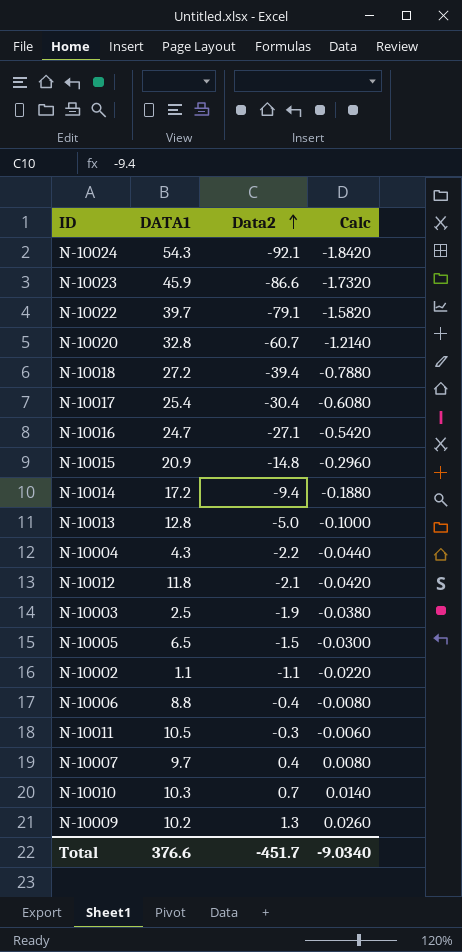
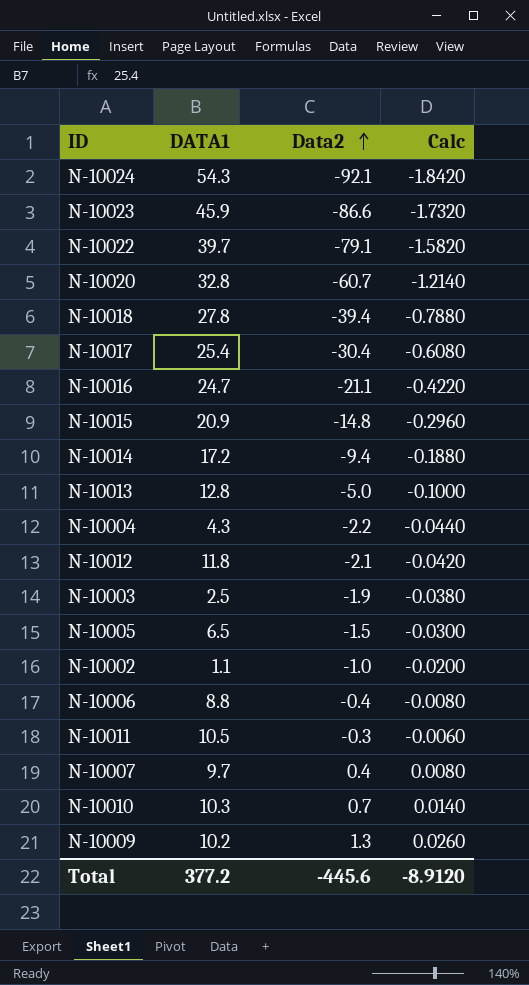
N-10018 | DATA1: 27.2 -> 27.8
N-10016 | Data2: -27.1 -> -21.1
N-10016 | Calc: -0.5420 -> -0.4220
N-10002 | Data2: -1.1 -> -1.0
N-10002 | Calc: -0.0220 -> -0.0200
Total | DATA1: 376.6 -> 377.2
Total | Data2: -451.7 -> -445.6
Total | Calc: -9.0340 -> -8.9120

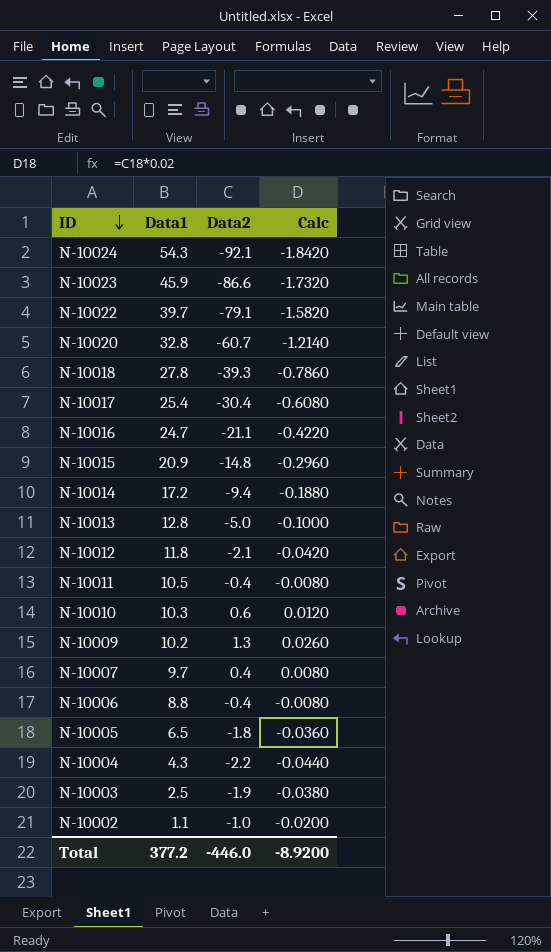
row order: Data2 ascending -> ID descending
column name: DATA1 -> Data1
N-10018 | Data2: -39.4 -> -39.3
N-10018 | Calc: -0.7880 -> -0.7860
N-10011 | Data2: -0.3 -> -0.4
N-10011 | Calc: -0.0060 -> -0.0080
N-10010 | Data2: 0.7 -> 0.6
N-10010 | Calc: 0.0140 -> 0.0120
N-10005 | Data2: -1.5 -> -1.8
N-10005 | Calc: -0.0300 -> -0.0360
Total | Data2: -445.6 -> -446.0
Total | Calc: -8.9120 -> -8.9200

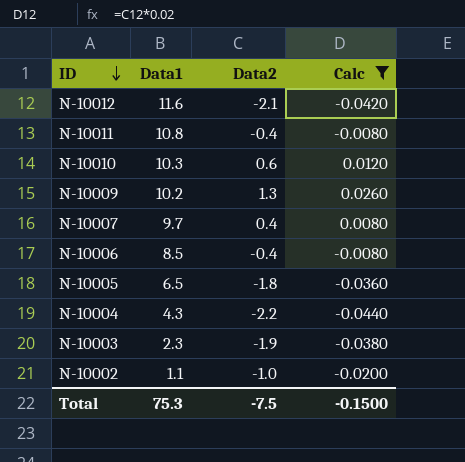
filter: none -> Calc >= -0.0440
N-10012 | Data1: 11.8 -> 11.6
N-10011 | Data1: 10.5 -> 10.8
N-10006 | Data1: 8.8 -> 8.5
N-10003 | Data1: 2.5 -> 2.3
Total | Data1: 377.2 -> 75.3
Total | Data2: -446.0 -> -7.5
Total | Calc: -8.9200 -> -0.1500

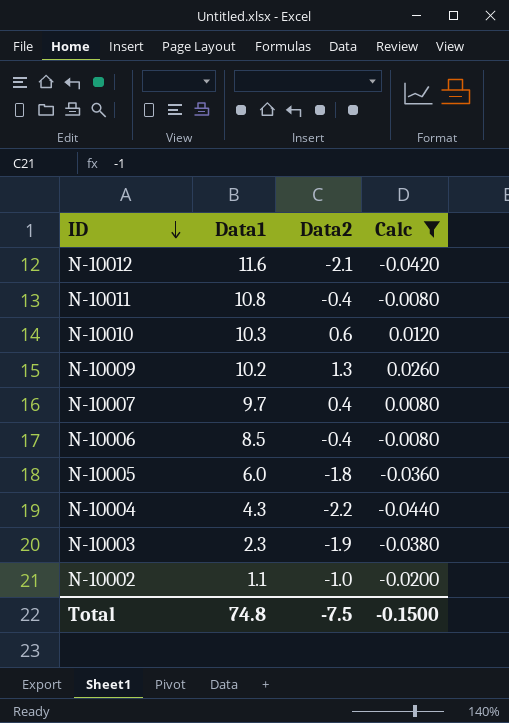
N-10005 | Data1: 6.5 -> 6.0
Total | Data1: 75.3 -> 74.8

